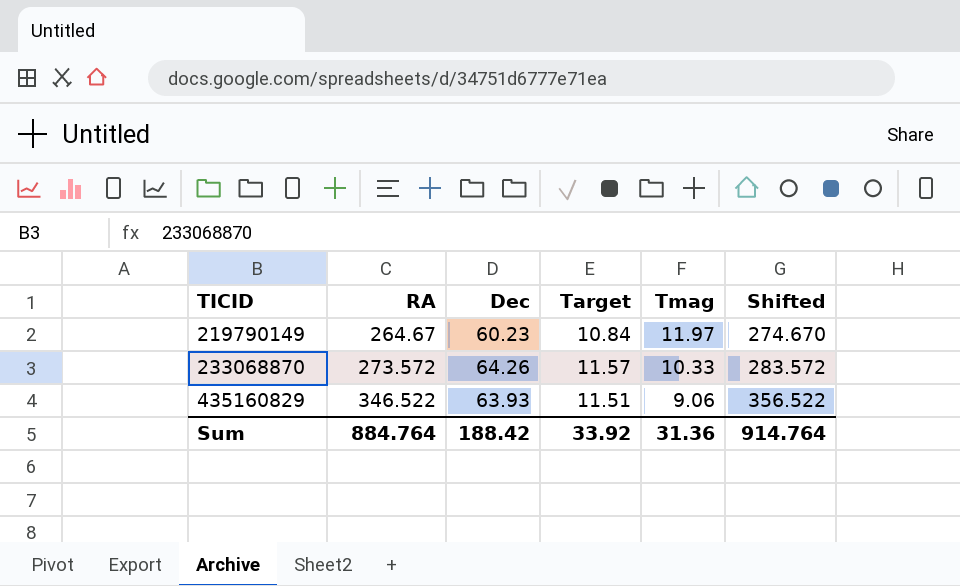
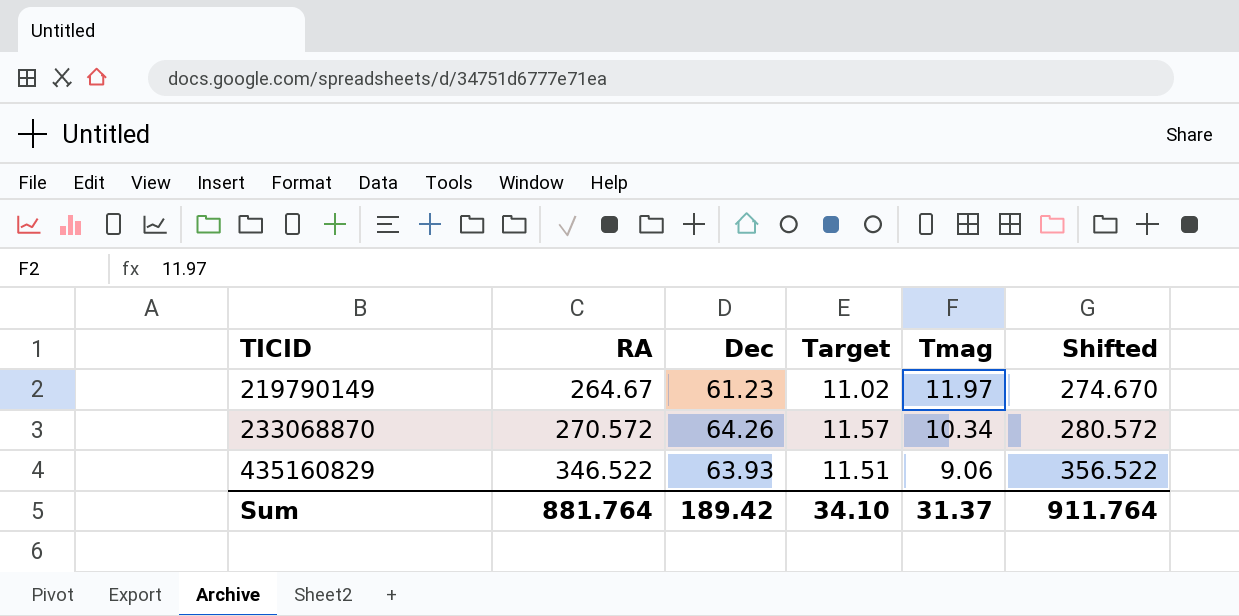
219790149 | Dec: 60.23 -> 61.23
219790149 | Target: 10.84 -> 11.02
233068870 | RA: 273.572 -> 270.572
233068870 | Tmag: 10.33 -> 10.34
233068870 | Shifted: 283.572 -> 280.572
Sum | RA: 884.764 -> 881.764
Sum | Dec: 188.42 -> 189.42
Sum | Target: 33.92 -> 34.10
Sum | Tmag: 31.36 -> 31.37
Sum | Shifted: 914.764 -> 911.764

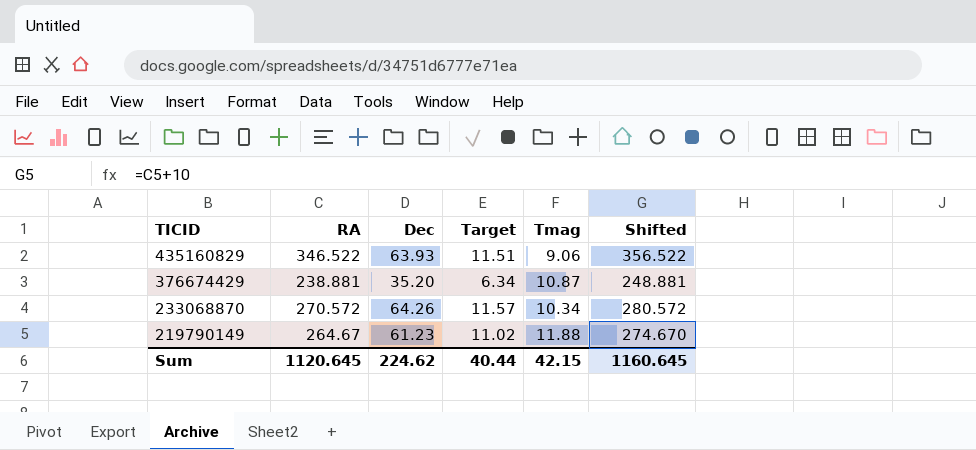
row order: TICID ascending -> TICID descending
row 376674429: none -> 238.881 | 35.20 | 6.34 | 10.87 | 248.881
219790149 | Tmag: 11.97 -> 11.88
Sum | RA: 881.764 -> 1120.645
Sum | Dec: 189.42 -> 224.62
Sum | Target: 34.10 -> 40.44
Sum | Tmag: 31.37 -> 42.15
Sum | Shifted: 911.764 -> 1160.645

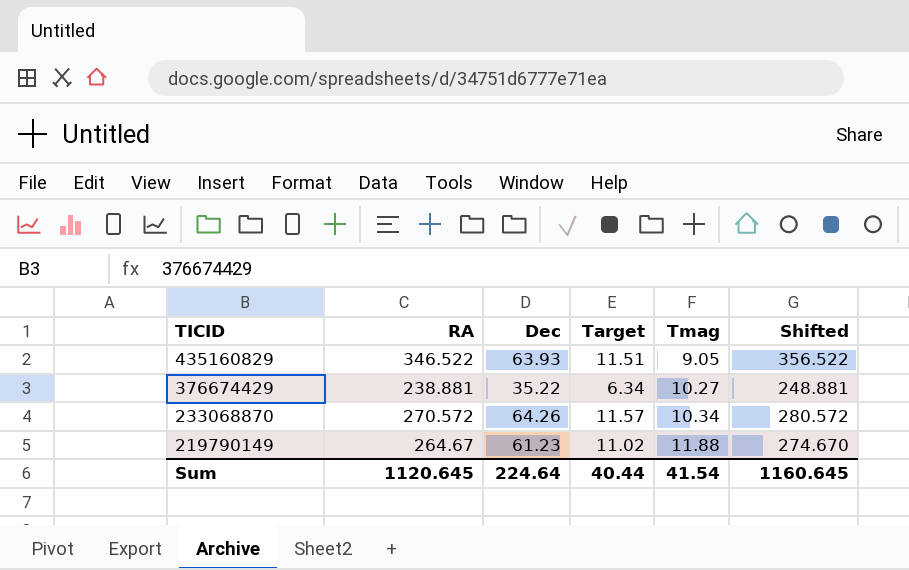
435160829 | Tmag: 9.06 -> 9.05
376674429 | Dec: 35.20 -> 35.22
376674429 | Tmag: 10.87 -> 10.27
Sum | Dec: 224.62 -> 224.64
Sum | Tmag: 42.15 -> 41.54

